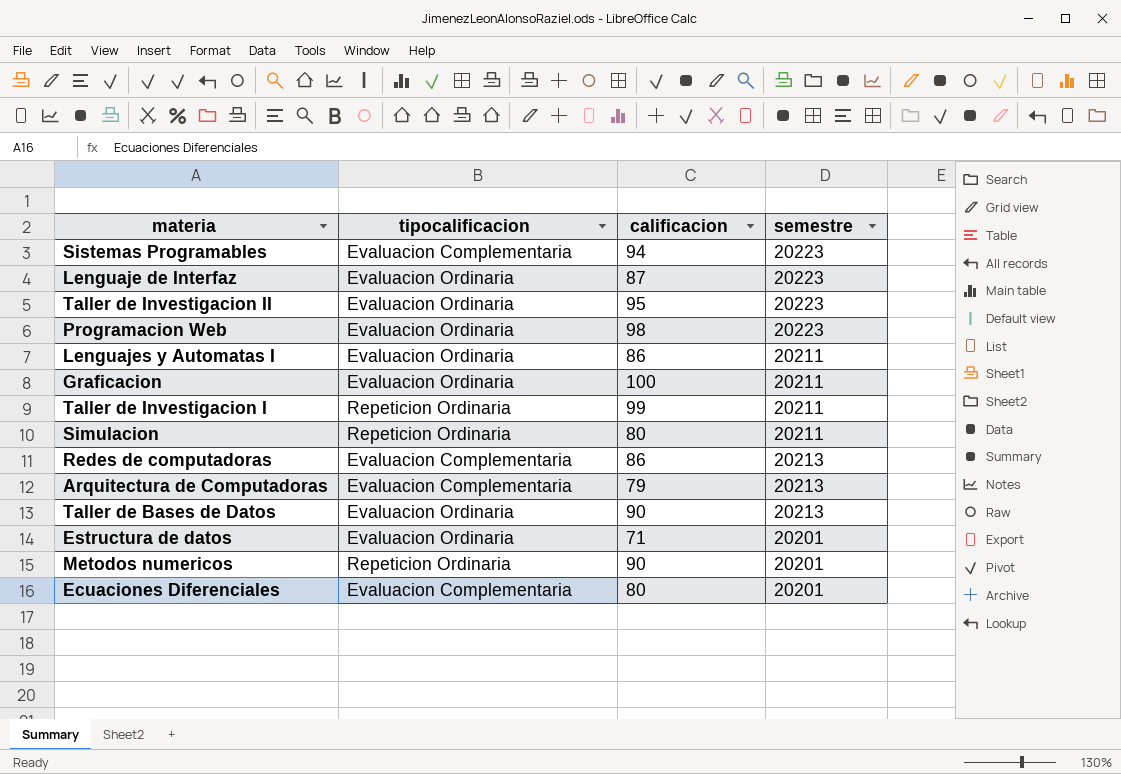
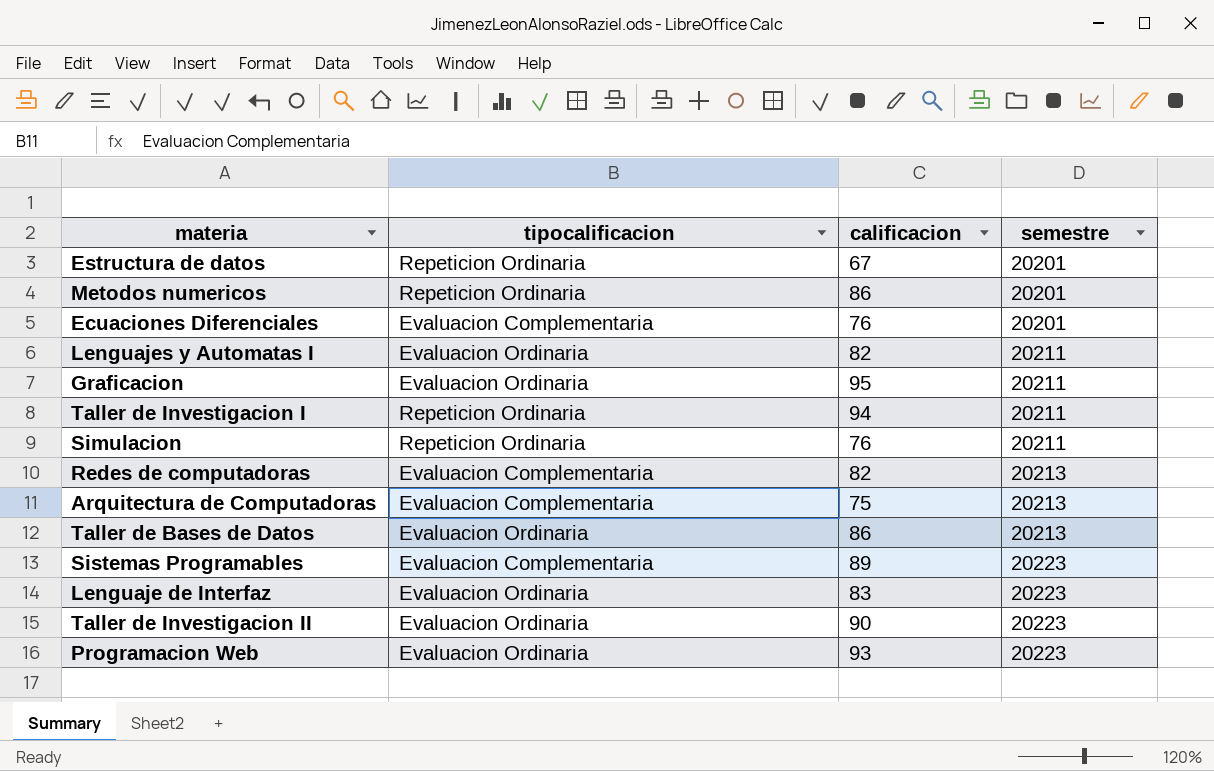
row order: none -> semestre ascending
Estructura de datos | tipocalificacion: Evaluacion Ordinaria -> Repeticion Ordinaria
Estructura de datos | calificacion: 71 -> 67
Metodos numericos | calificacion: 90 -> 86
Ecuaciones Diferenciales | calificacion: 80 -> 76
Lenguajes y Automatas I | calificacion: 86 -> 82
Graficacion | calificacion: 100 -> 95
Taller de Investigacion I | calificacion: 99 -> 94
Simulacion | calificacion: 80 -> 76
Redes de computadoras | calificacion: 86 -> 82
Arquitectura de Computadoras | calificacion: 79 -> 75
Taller de Bases de Datos | calificacion: 90 -> 86
Sistemas Programables | calificacion: 94 -> 89
Lenguaje de Interfaz | calificacion: 87 -> 83
Taller de Investigacion II | calificacion: 95 -> 90
Programacion Web | calificacion: 98 -> 93

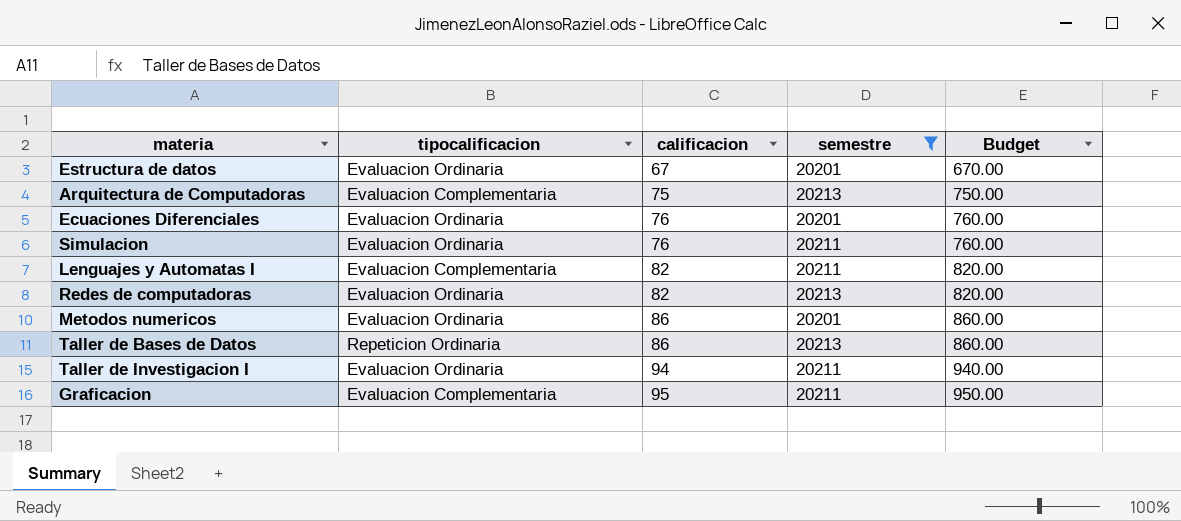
filter: none -> semestre != 20223
row order: semestre ascending -> calificacion ascending
column Budget | formula: none -> [calificacion] * 10
Estructura de datos | tipocalificacion: Repeticion Ordinaria -> Evaluacion Ordinaria
Ecuaciones Diferenciales | tipocalificacion: Evaluacion Complementaria -> Evaluacion Ordinaria
Simulacion | tipocalificacion: Repeticion Ordinaria -> Evaluacion Ordinaria
Lenguajes y Automatas I | tipocalificacion: Evaluacion Ordinaria -> Evaluacion Complementaria
Redes de computadoras | tipocalificacion: Evaluacion Complementaria -> Evaluacion Ordinaria
Metodos numericos | tipocalificacion: Repeticion Ordinaria -> Evaluacion Ordinaria
Taller de Bases de Datos | tipocalificacion: Evaluacion Ordinaria -> Repeticion Ordinaria
Taller de Investigacion I | tipocalificacion: Repeticion Ordinaria -> Evaluacion Ordinaria
Graficacion | tipocalificacion: Evaluacion Ordinaria -> Evaluacion Complementaria

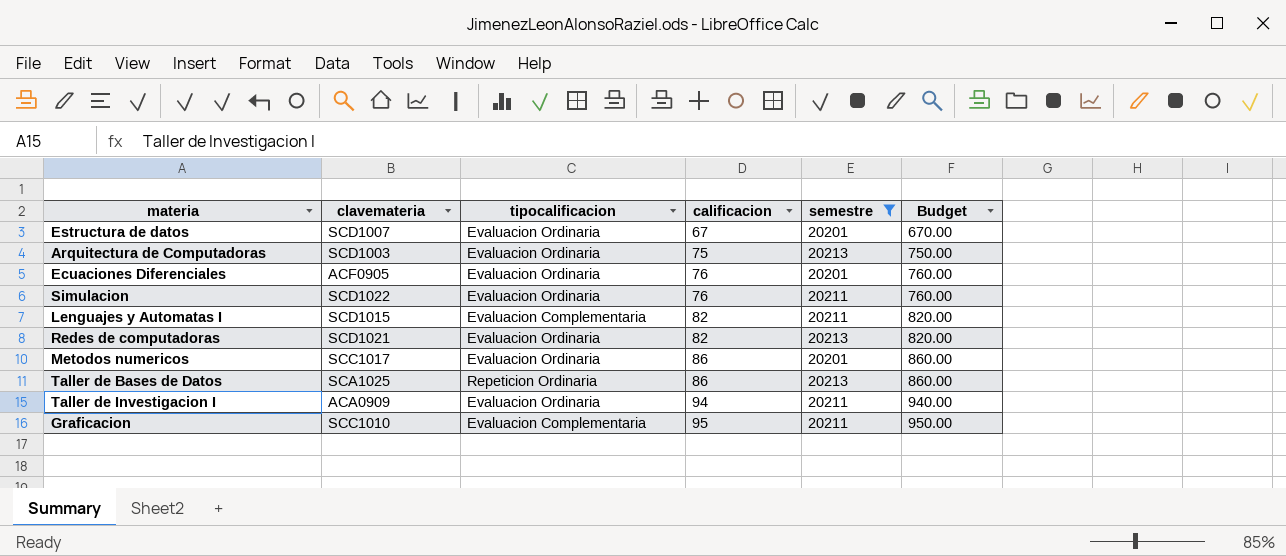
column clavemateria | position: none -> 2
Arquitectura de Computadoras | tipocalificacion: Evaluacion Complementaria -> Evaluacion Ordinaria

